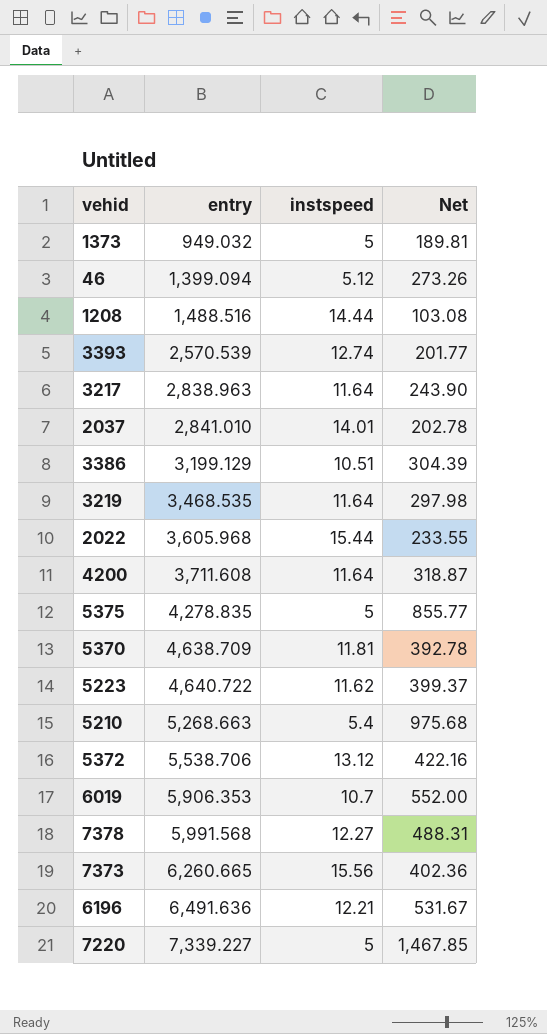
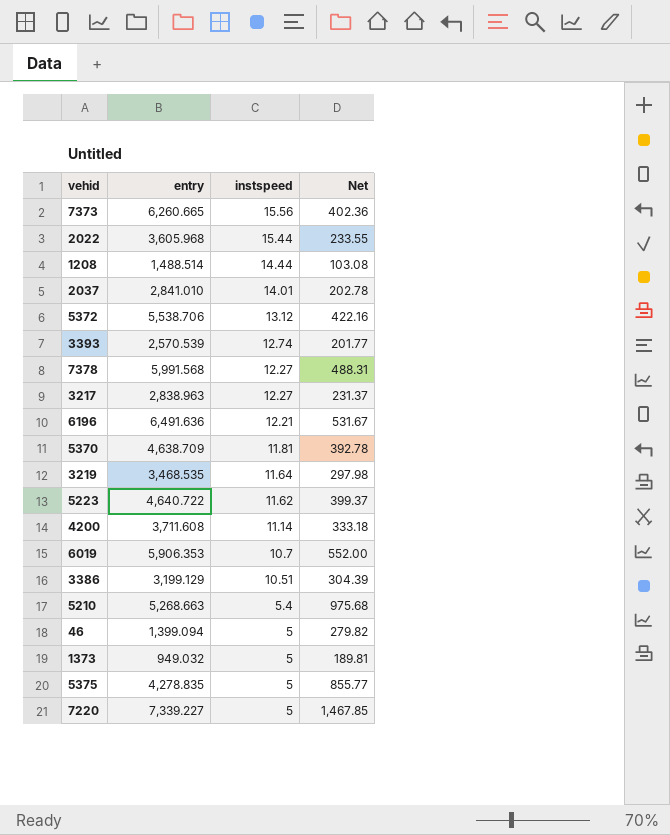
row order: entry ascending -> instspeed descending
1208 | entry: 1,488.516 -> 1,488.514
3217 | instspeed: 11.64 -> 12.27
3217 | Net: 243.90 -> 231.37
4200 | instspeed: 11.64 -> 11.14
4200 | Net: 318.87 -> 333.18
46 | instspeed: 5.12 -> 5
46 | Net: 273.26 -> 279.82

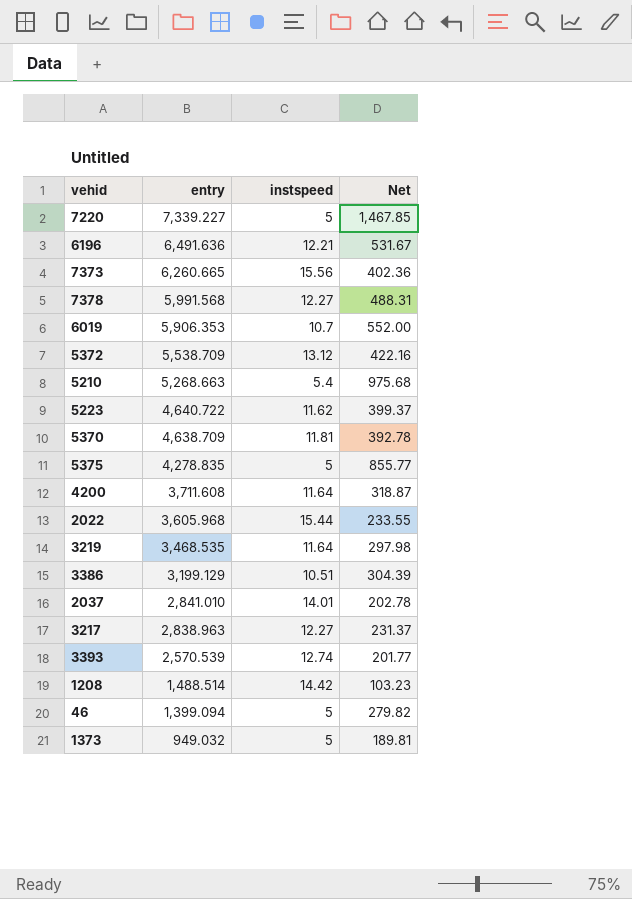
row order: instspeed descending -> entry descending
5372 | entry: 5,538.706 -> 5,538.709
4200 | instspeed: 11.14 -> 11.64
4200 | Net: 333.18 -> 318.87
1208 | instspeed: 14.44 -> 14.42
1208 | Net: 103.08 -> 103.23

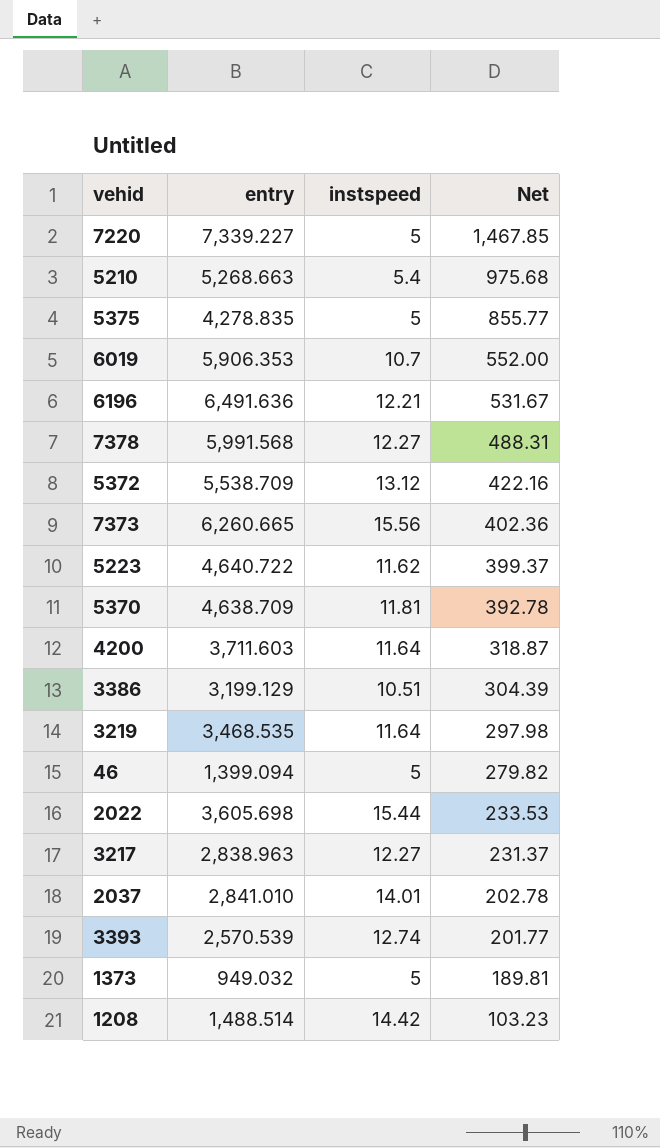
row order: entry descending -> Net descending
4200 | entry: 3,711.608 -> 3,711.603
2022 | entry: 3,605.968 -> 3,605.698
2022 | Net: 233.55 -> 233.53

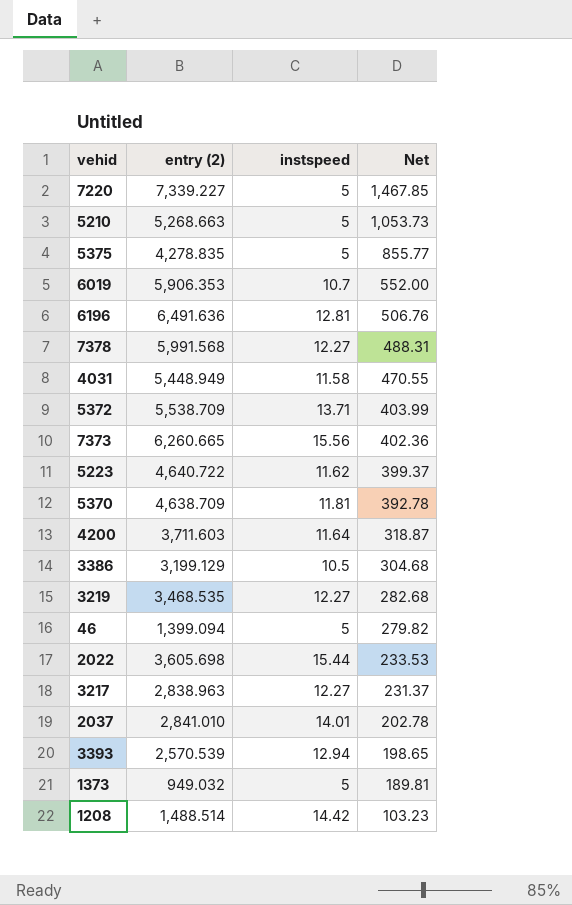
column name: entry -> entry (2)
5210 | instspeed: 5.4 -> 5
5210 | Net: 975.68 -> 1,053.73
6196 | instspeed: 12.21 -> 12.81
6196 | Net: 531.67 -> 506.76
row 4031: none -> 5,448.949 | 11.58 | 470.55
5372 | instspeed: 13.12 -> 13.71
5372 | Net: 422.16 -> 403.99
3386 | instspeed: 10.51 -> 10.5
3386 | Net: 304.39 -> 304.68
3219 | instspeed: 11.64 -> 12.27
3219 | Net: 297.98 -> 282.68
3393 | instspeed: 12.74 -> 12.94
3393 | Net: 201.77 -> 198.65

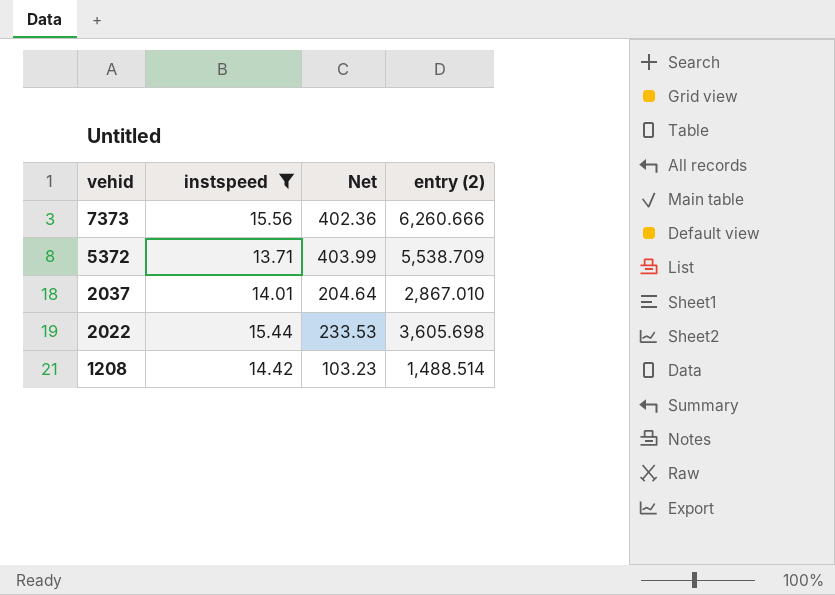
filter: none -> instspeed >= 13.71
row order: Net descending -> vehid descending
column entry (2) | position: 2 -> 4
7373 | entry (2): 6,260.665 -> 6,260.666
2037 | Net: 202.78 -> 204.64
2037 | entry (2): 2,841.010 -> 2,867.010

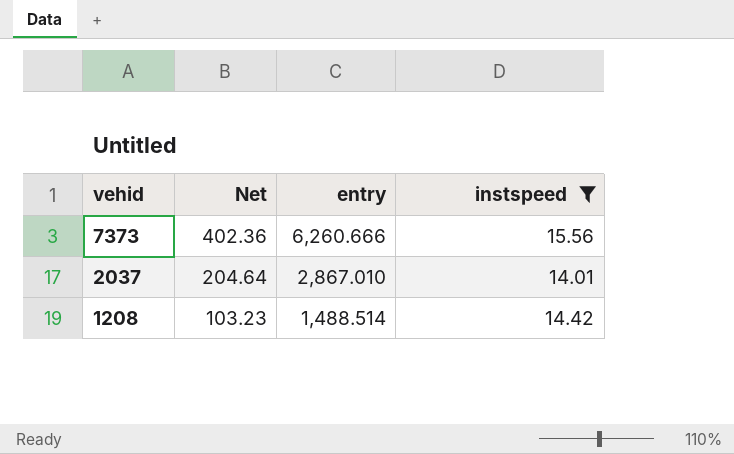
column name: entry (2) -> entry
column instspeed | position: 2 -> 4
row 5372: 13.71 | 403.99 | 5,538.709 -> none
row 2022: 15.44 | 233.53 | 3,605.698 -> none

